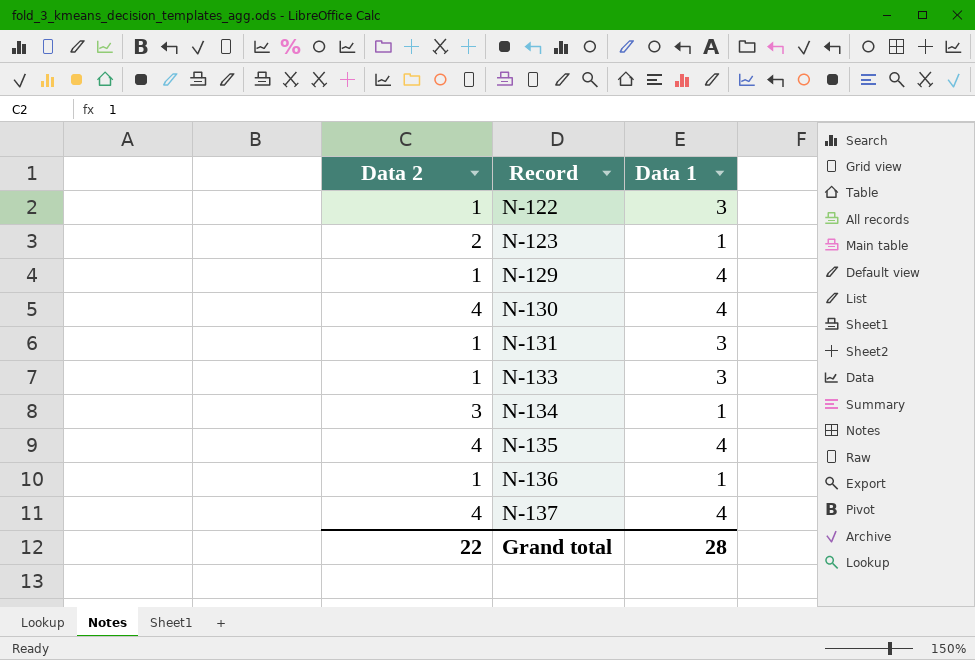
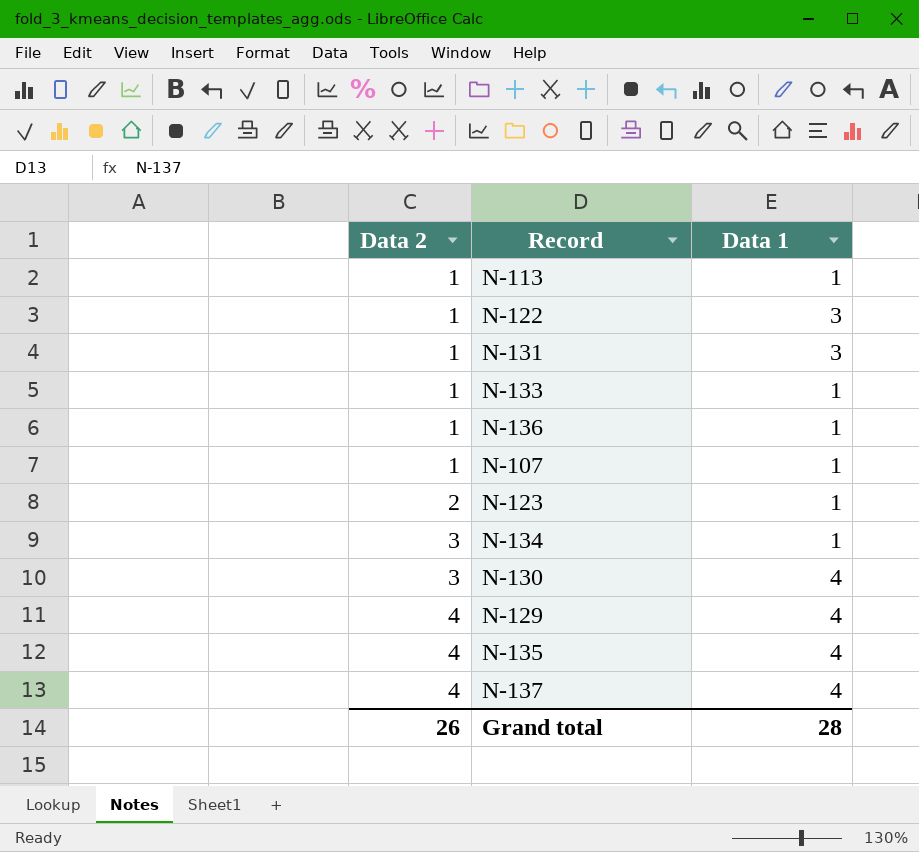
row order: Record ascending -> Data 2 ascending
row N-113: none -> 1 | 1
N-133 | Data 1: 3 -> 1
row N-107: none -> 1 | 1
N-130 | Data 2: 4 -> 3
N-129 | Data 2: 1 -> 4
Grand total | Data 2: 22 -> 26

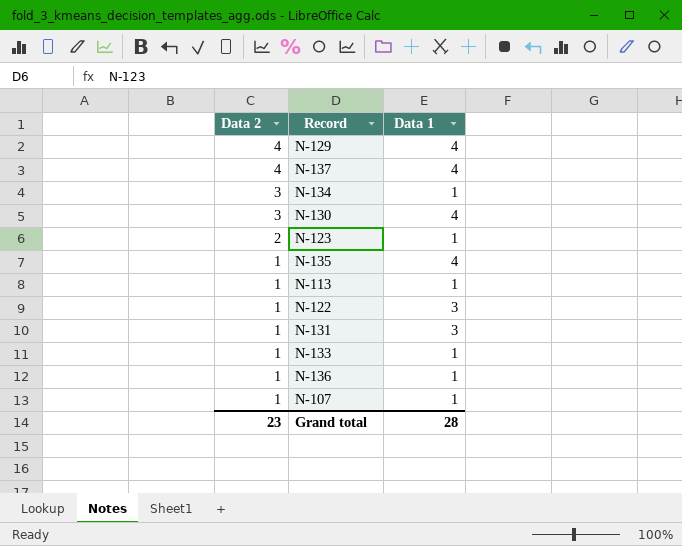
row order: Data 2 ascending -> Data 2 descending
N-135 | Data 2: 4 -> 1
Grand total | Data 2: 26 -> 23

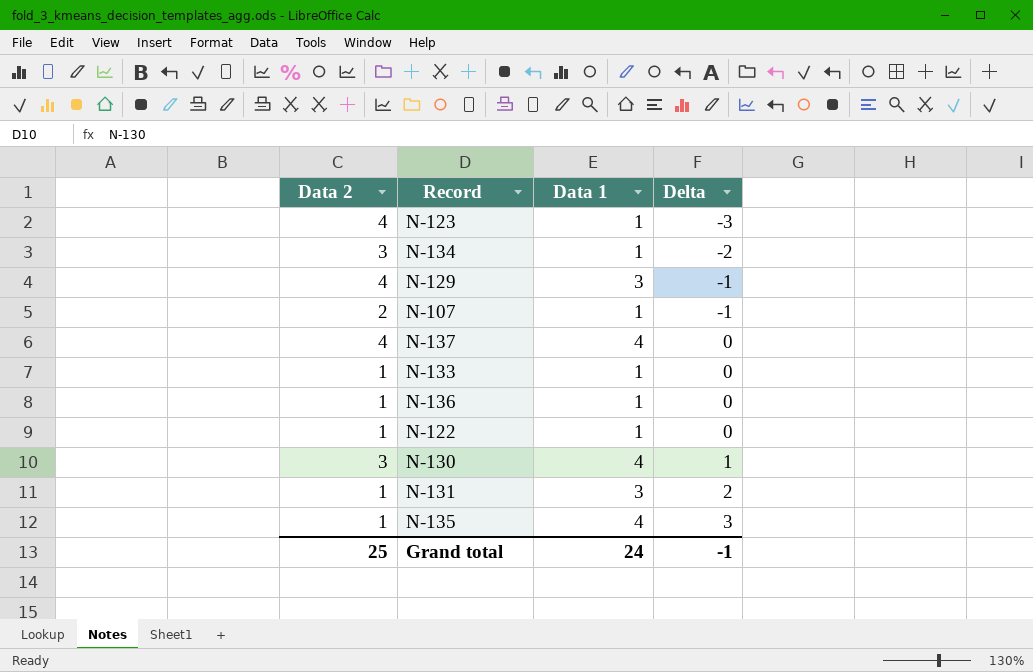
row order: Data 2 descending -> Delta ascending
column Delta | formula: none -> [Data 1] - [Data 2]
row N-113: 1 | 1 -> none
N-123 | Data 2: 2 -> 4
N-129 | Data 1: 4 -> 3
N-107 | Data 2: 1 -> 2
N-122 | Data 1: 3 -> 1
Grand total | Data 2: 23 -> 25
Grand total | Data 1: 28 -> 24

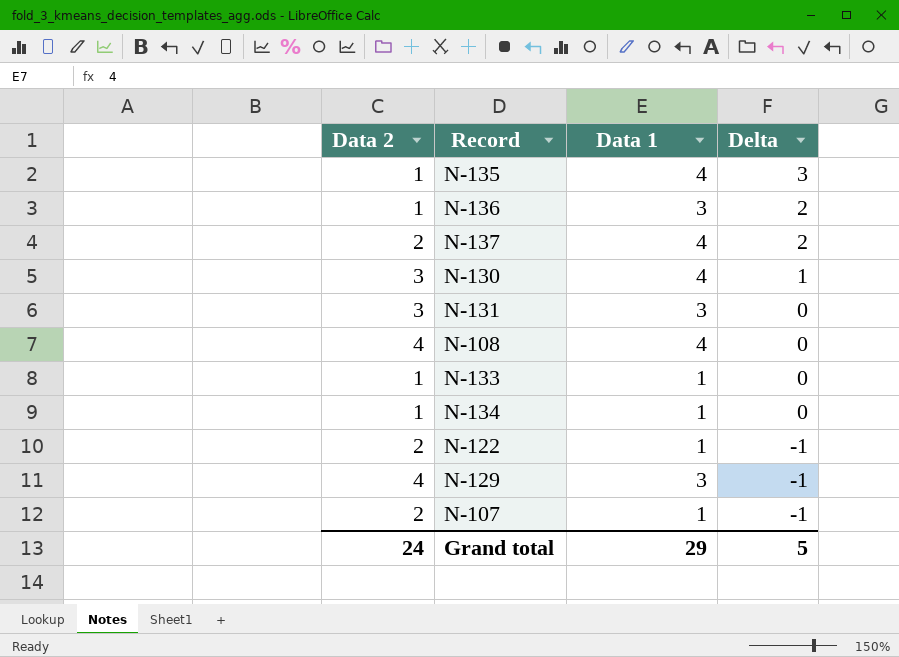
row order: Delta ascending -> Delta descending
row N-123: 4 | 1 | -3 -> none
N-136 | Data 1: 1 -> 3
N-136 | Delta: 0 -> 2
N-137 | Data 2: 4 -> 2
N-137 | Delta: 0 -> 2
N-131 | Data 2: 1 -> 3
N-131 | Delta: 2 -> 0
row N-108: none -> 4 | 4 | 0
N-134 | Data 2: 3 -> 1
N-134 | Delta: -2 -> 0
N-122 | Data 2: 1 -> 2
N-122 | Delta: 0 -> -1
Grand total | Data 2: 25 -> 24
Grand total | Data 1: 24 -> 29
Grand total | Delta: -1 -> 5

